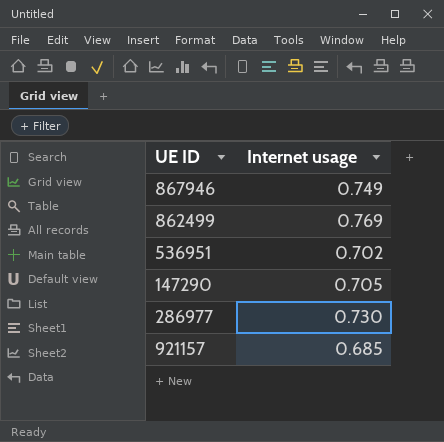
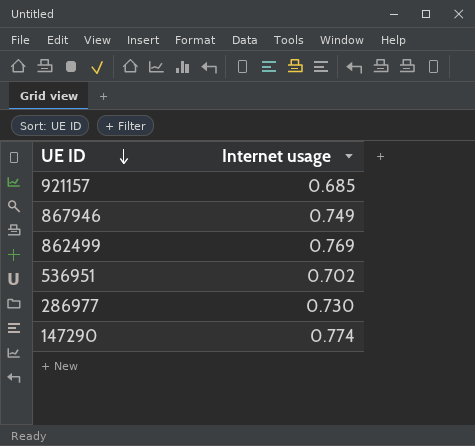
row order: none -> UE ID descending
147290 | Internet usage: 0.705 -> 0.774

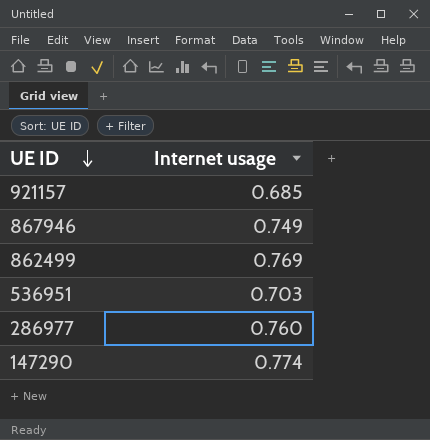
536951 | Internet usage: 0.702 -> 0.703
286977 | Internet usage: 0.730 -> 0.760

